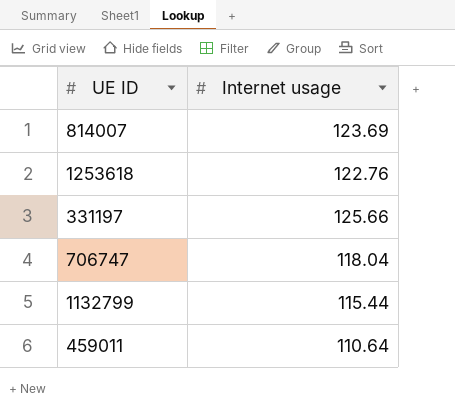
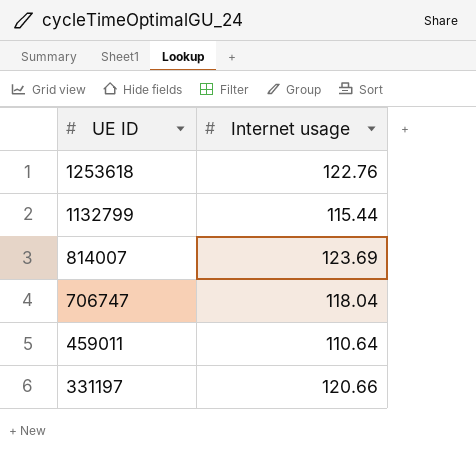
row order: none -> UE ID descending
331197 | Internet usage: 125.66 -> 120.66

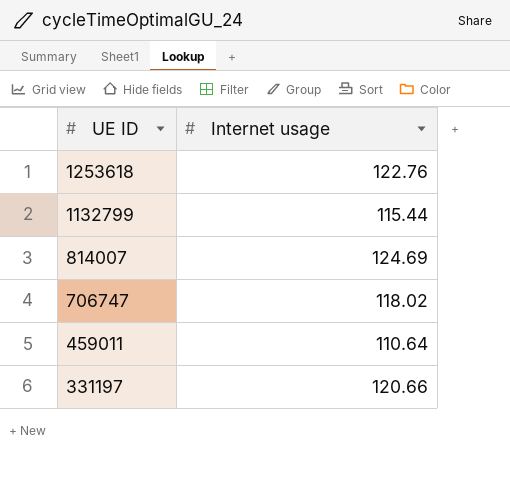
814007 | Internet usage: 123.69 -> 124.69
706747 | Internet usage: 118.04 -> 118.02

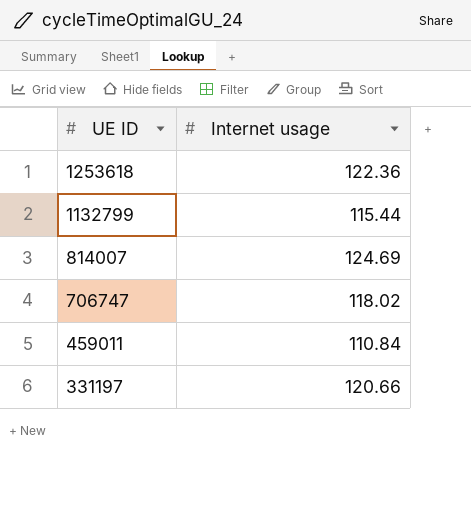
1253618 | Internet usage: 122.76 -> 122.36
459011 | Internet usage: 110.64 -> 110.84

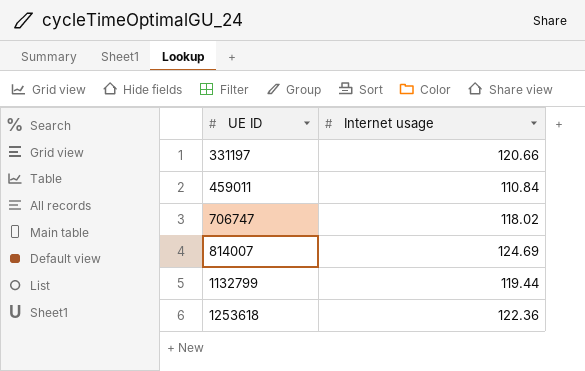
row order: UE ID descending -> UE ID ascending
1132799 | Internet usage: 115.44 -> 119.44

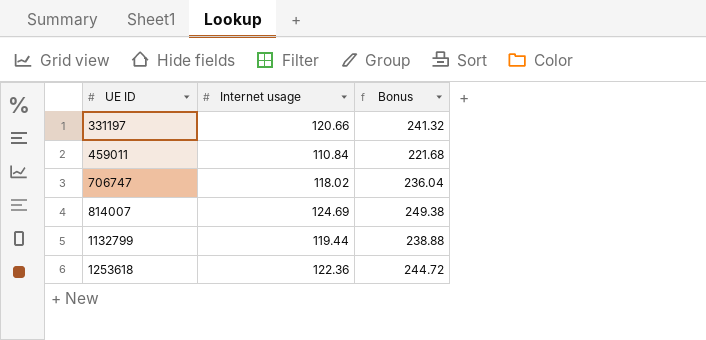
column Bonus | formula: none -> [Internet usage] * 2

